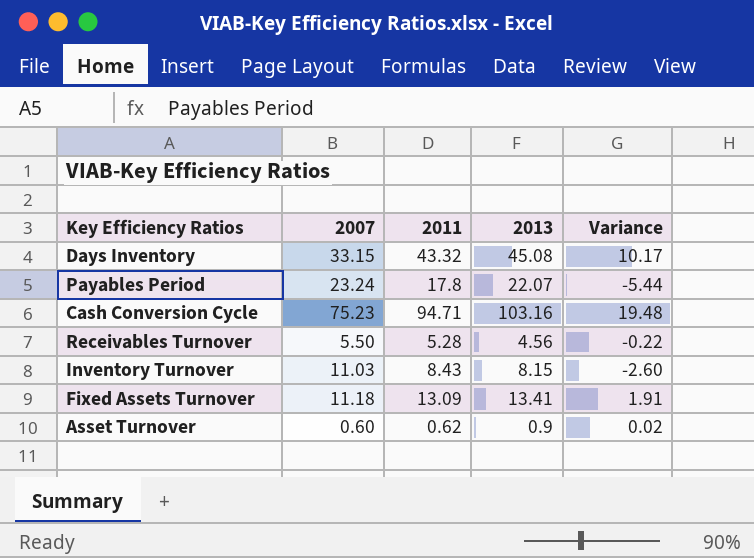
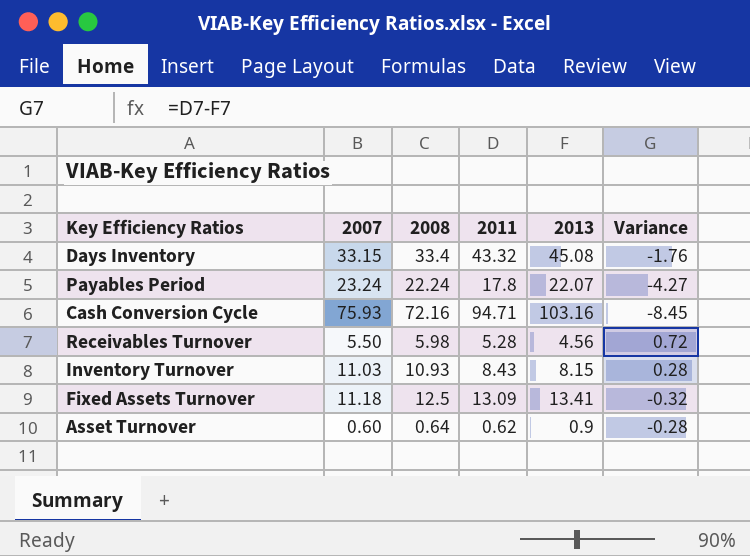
column 2008 | position: none -> 3
column Variance | formula: [2011] - [2007] -> [2011] - [2013]
Cash Conversion Cycle | 2007: 75.23 -> 75.93

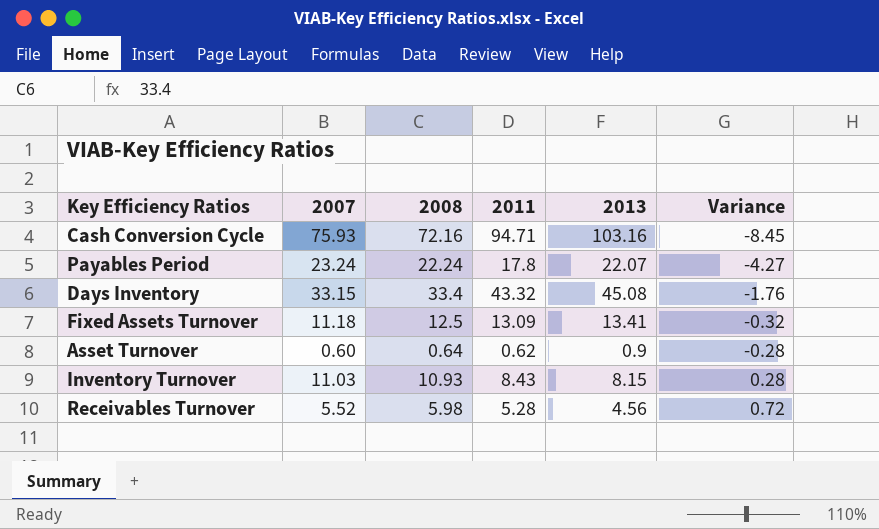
row order: none -> Variance ascending
Receivables Turnover | 2007: 5.50 -> 5.52

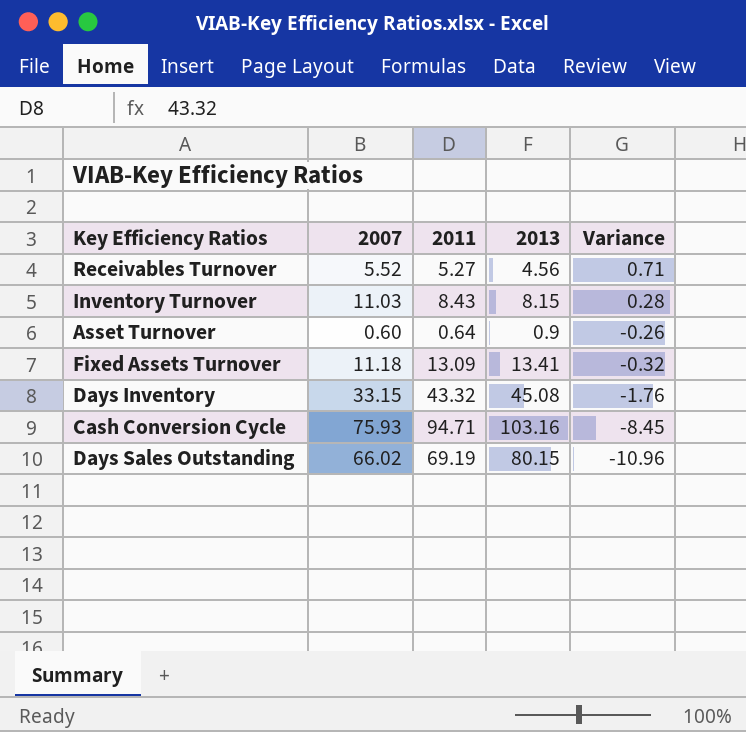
row order: Variance ascending -> Variance descending
column 2008 | position: 3 -> none
row Payables Period: 23.24 | 22.24 | 17.8 | 22.07 | -4.27 -> none
Receivables Turnover | 2011: 5.28 -> 5.27
Receivables Turnover | Variance: 0.72 -> 0.71
Asset Turnover | 2011: 0.62 -> 0.64
Asset Turnover | Variance: -0.28 -> -0.26
row Days Sales Outstanding: none -> 66.02 | 69.19 | 80.15 | -10.96

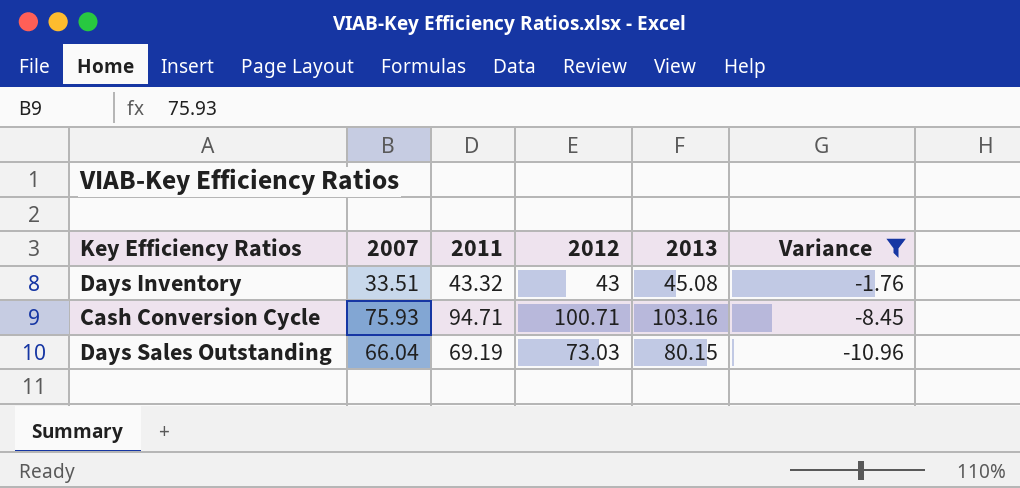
filter: none -> Variance <= -1.76
column 2012 | position: none -> 4
Days Inventory | 2007: 33.15 -> 33.51
Days Sales Outstanding | 2007: 66.02 -> 66.04

